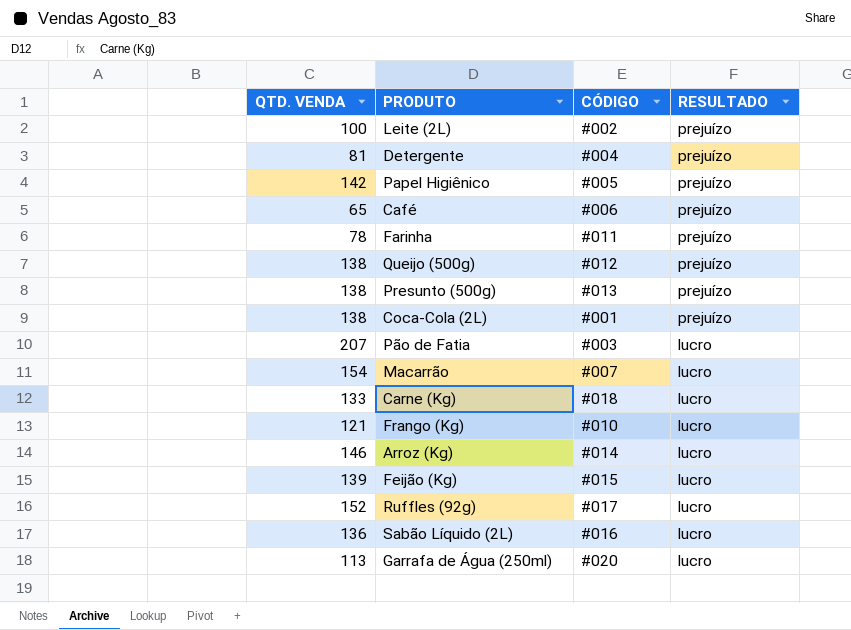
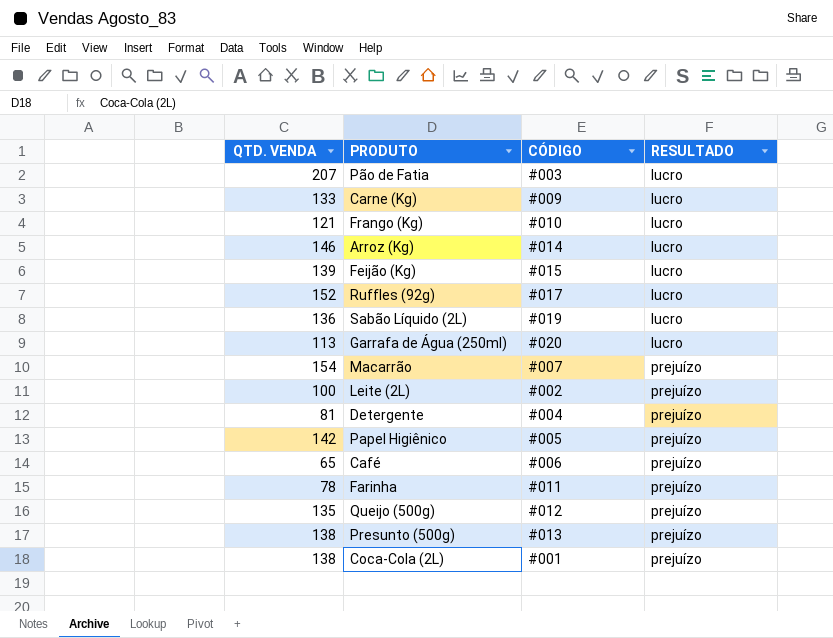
row order: RESULTADO descending -> RESULTADO ascending
Carne (Kg) | CÓDIGO: #018 -> #009
Sabão Líquido (2L) | CÓDIGO: #016 -> #019
Macarrão | RESULTADO: lucro -> prejuízo
Queijo (500g) | QTD. VENDA: 138 -> 135

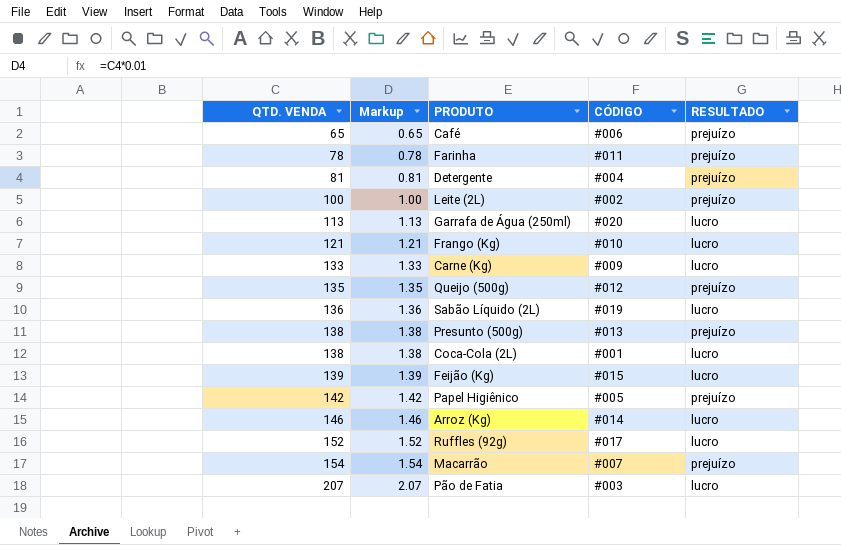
row order: RESULTADO ascending -> QTD. VENDA ascending
column Markup | formula: none -> [QTD. VENDA] * 0.01
Coca-Cola (2L) | RESULTADO: prejuízo -> lucro

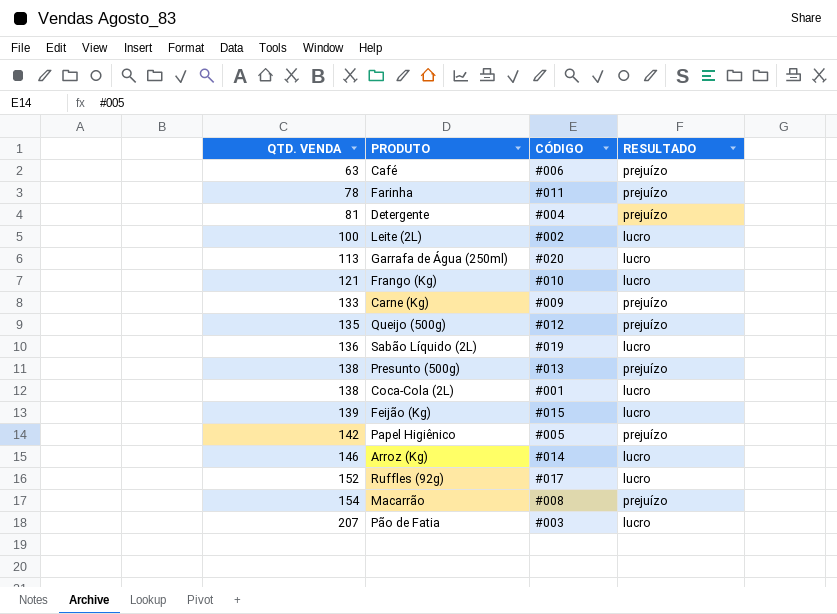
column Markup | formula: [QTD. VENDA] * 0.01 -> none
Café | QTD. VENDA: 65 -> 63
Leite (2L) | RESULTADO: prejuízo -> lucro
Carne (Kg) | RESULTADO: lucro -> prejuízo
Macarrão | CÓDIGO: #007 -> #008

